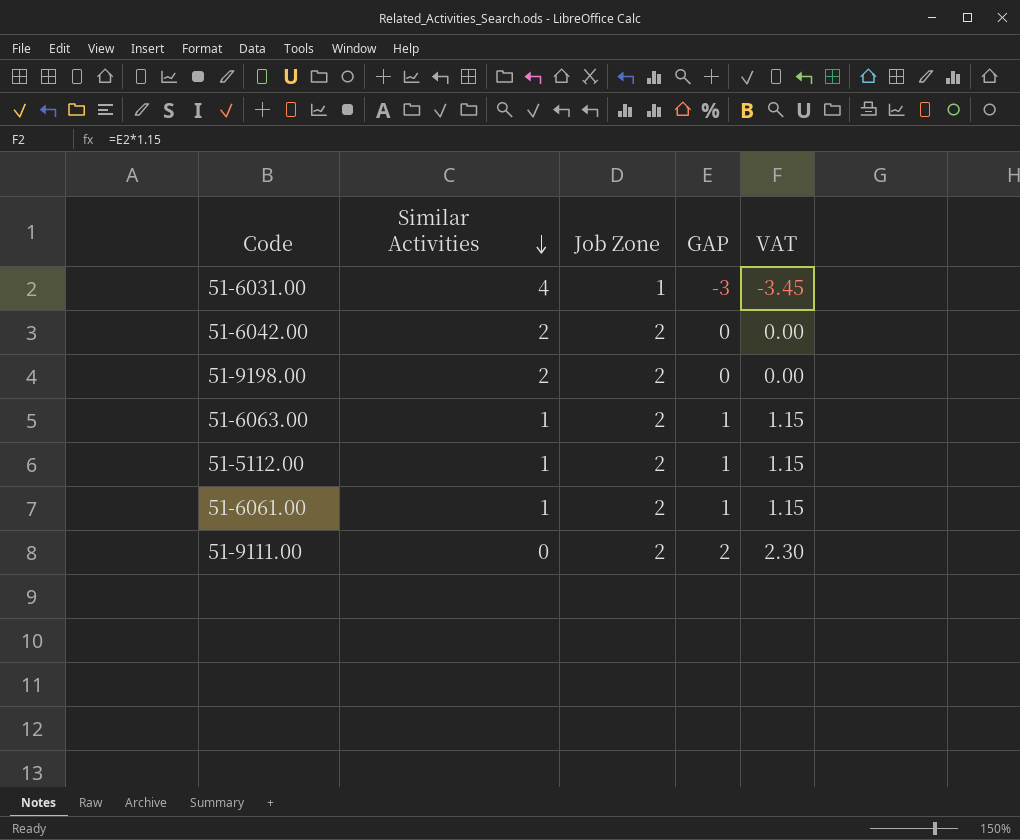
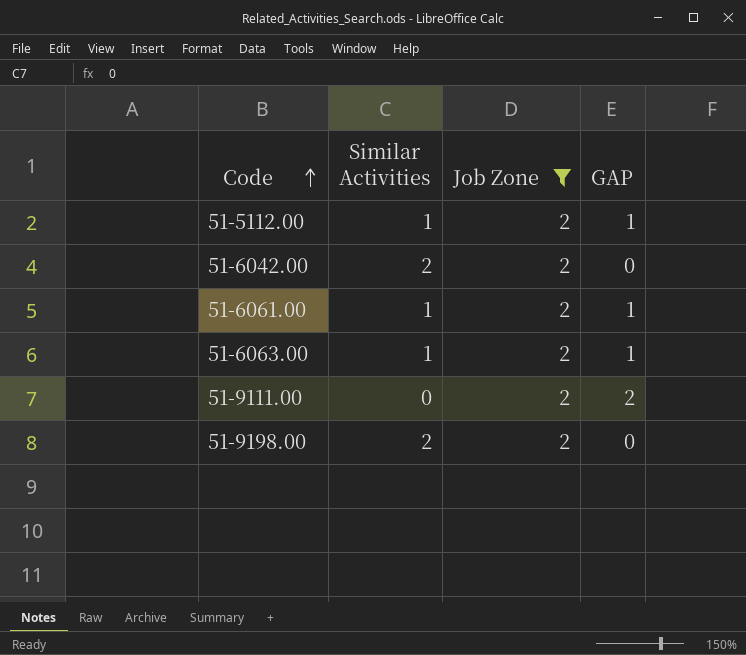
filter: none -> Job Zone = 2
row order: Similar Activities descending -> Code ascending
column VAT | formula: [GAP] * 1.15 -> none

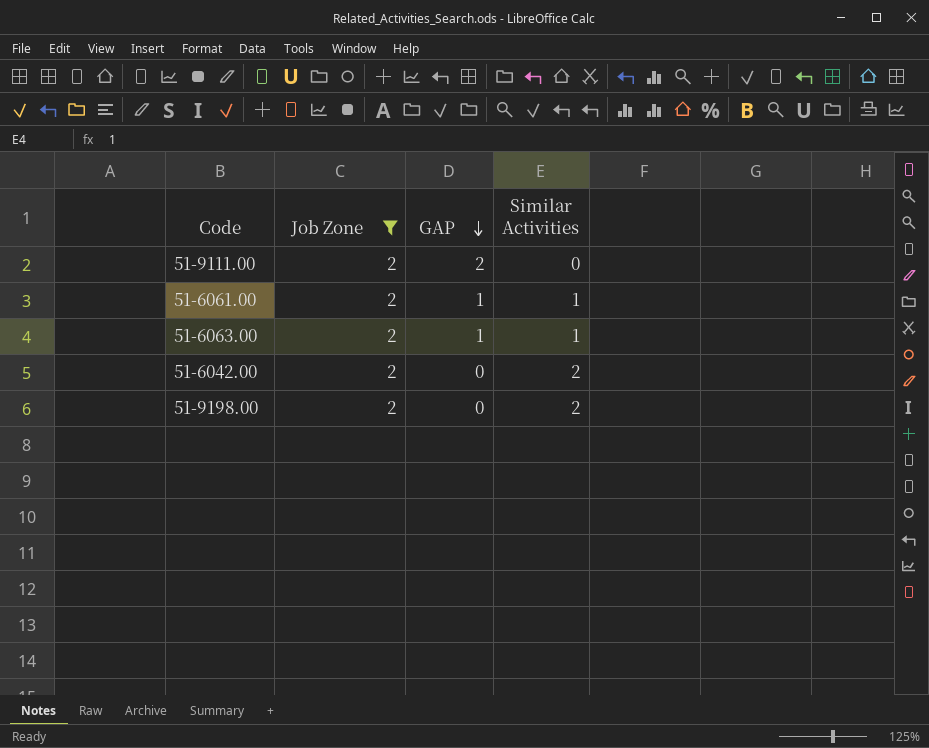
row order: Code ascending -> GAP descending
column Similar Activities | position: 2 -> 4
row 51-5112.00: 1 | 2 | 1 -> none

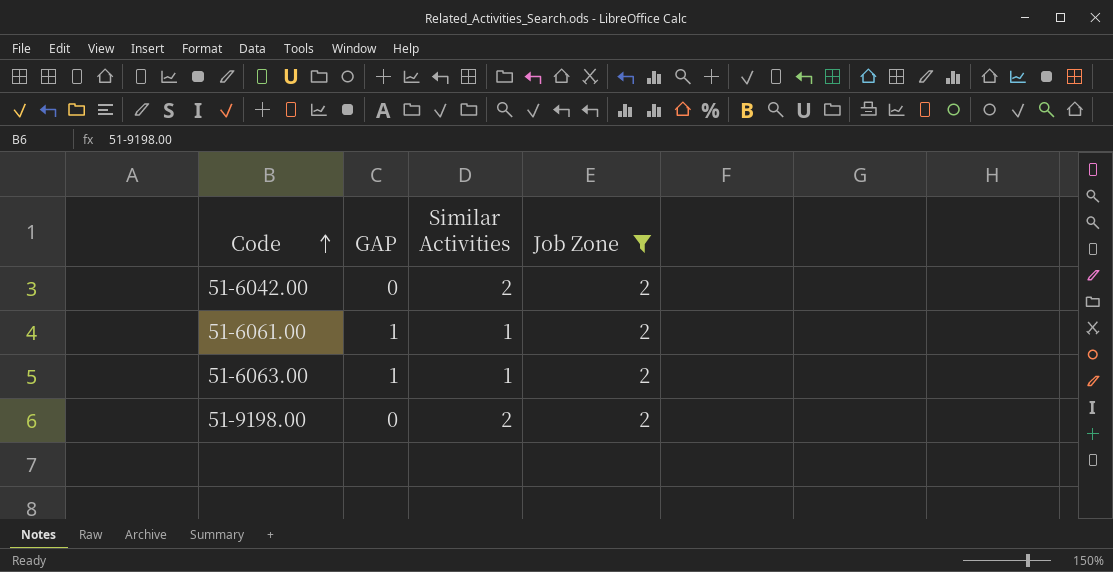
row order: GAP descending -> Code ascending
column Job Zone | position: 2 -> 4
row 51-9111.00: 2 | 2 | 0 -> none

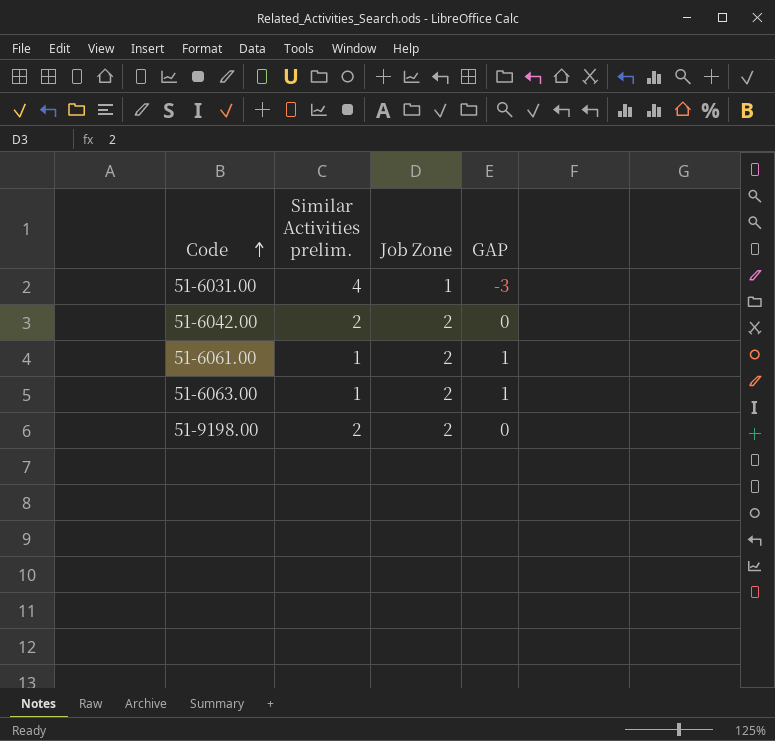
filter: Job Zone = 2 -> none
column name: Similar Activities -> Similar Activities prelim.
column GAP | position: 2 -> 4

